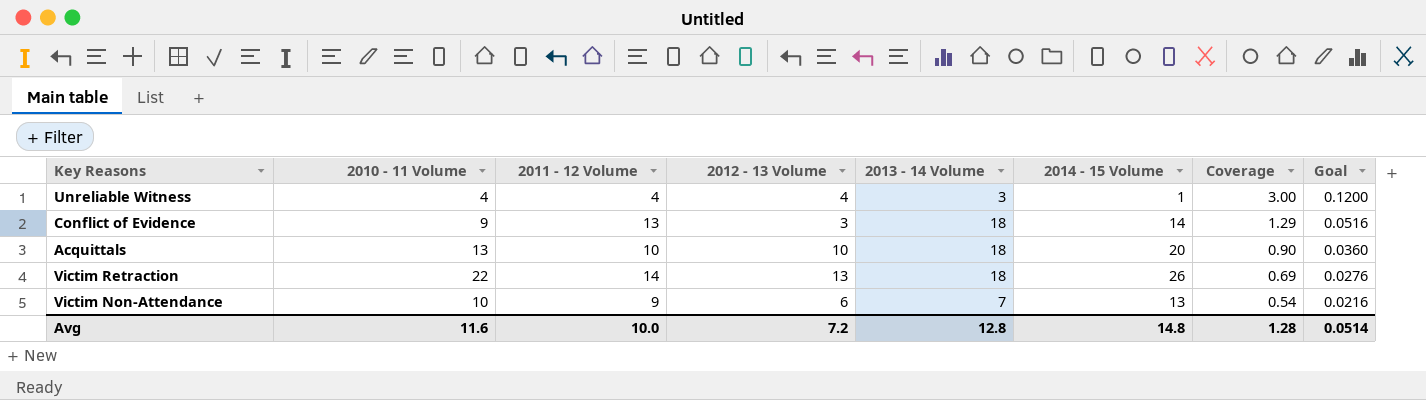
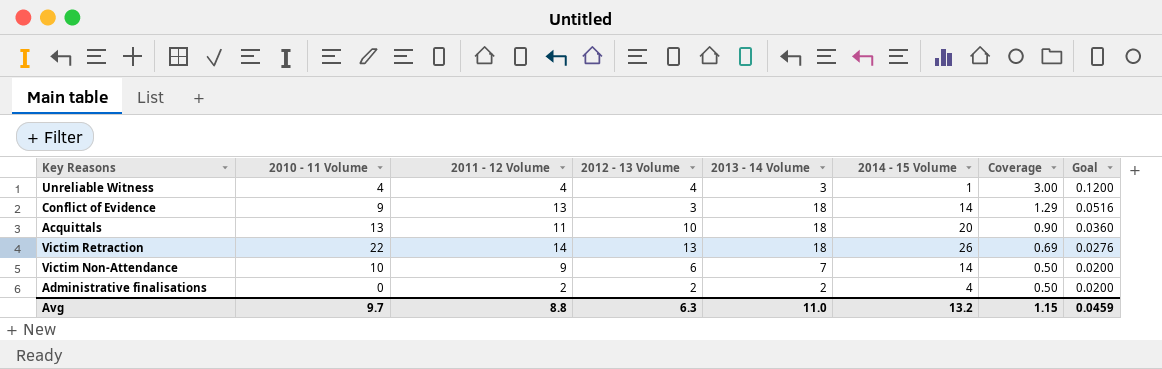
Acquittals | 2011 - 12 Volume: 10 -> 11
Victim Non-Attendance | 2014 - 15 Volume: 13 -> 14
Victim Non-Attendance | Coverage: 0.54 -> 0.50
Victim Non-Attendance | Goal: 0.0216 -> 0.0200
row Administrative finalisations: none -> 0 | 2 | 2 | 2 | 4 | 0.50 | 0.0200
Avg | 2010 - 11 Volume: 11.6 -> 9.7
Avg | 2011 - 12 Volume: 10.0 -> 8.8
Avg | 2012 - 13 Volume: 7.2 -> 6.3
Avg | 2013 - 14 Volume: 12.8 -> 11.0
Avg | 2014 - 15 Volume: 14.8 -> 13.2
Avg | Coverage: 1.28 -> 1.15
Avg | Goal: 0.0514 -> 0.0459

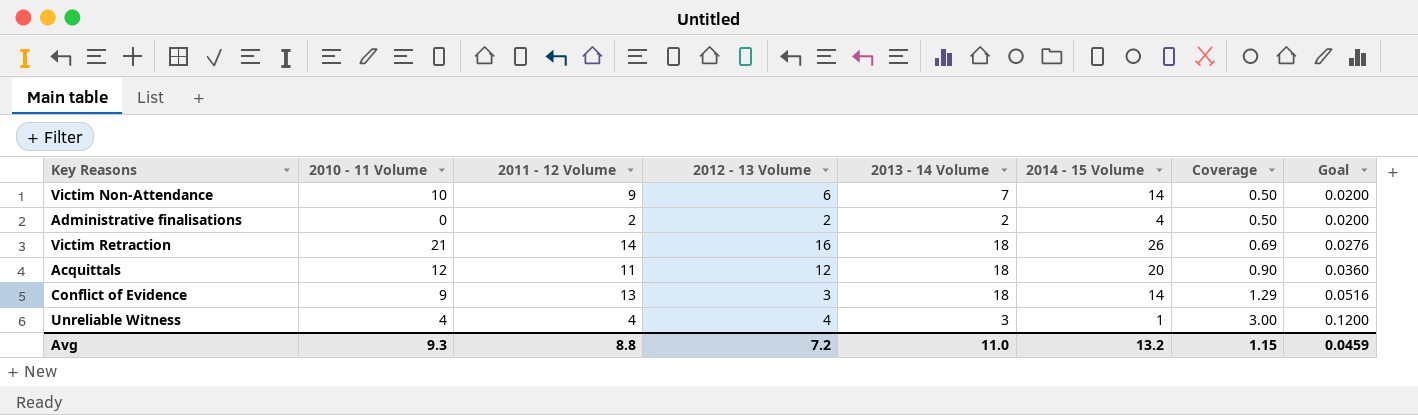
row order: Coverage descending -> Coverage ascending
Victim Retraction | 2010 - 11 Volume: 22 -> 21
Victim Retraction | 2012 - 13 Volume: 13 -> 16
Acquittals | 2010 - 11 Volume: 13 -> 12
Acquittals | 2012 - 13 Volume: 10 -> 12
Avg | 2010 - 11 Volume: 9.7 -> 9.3
Avg | 2012 - 13 Volume: 6.3 -> 7.2

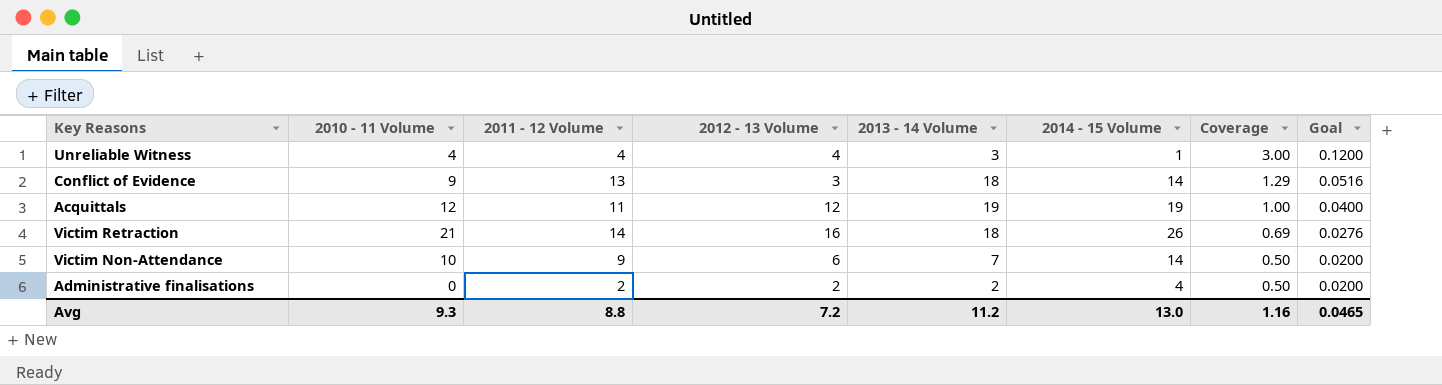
row order: Coverage ascending -> Coverage descending
Acquittals | 2013 - 14 Volume: 18 -> 19
Acquittals | 2014 - 15 Volume: 20 -> 19
Acquittals | Coverage: 0.90 -> 1.00
Acquittals | Goal: 0.0360 -> 0.0400
Avg | 2013 - 14 Volume: 11.0 -> 11.2
Avg | 2014 - 15 Volume: 13.2 -> 13.0
Avg | Coverage: 1.15 -> 1.16
Avg | Goal: 0.0459 -> 0.0465

